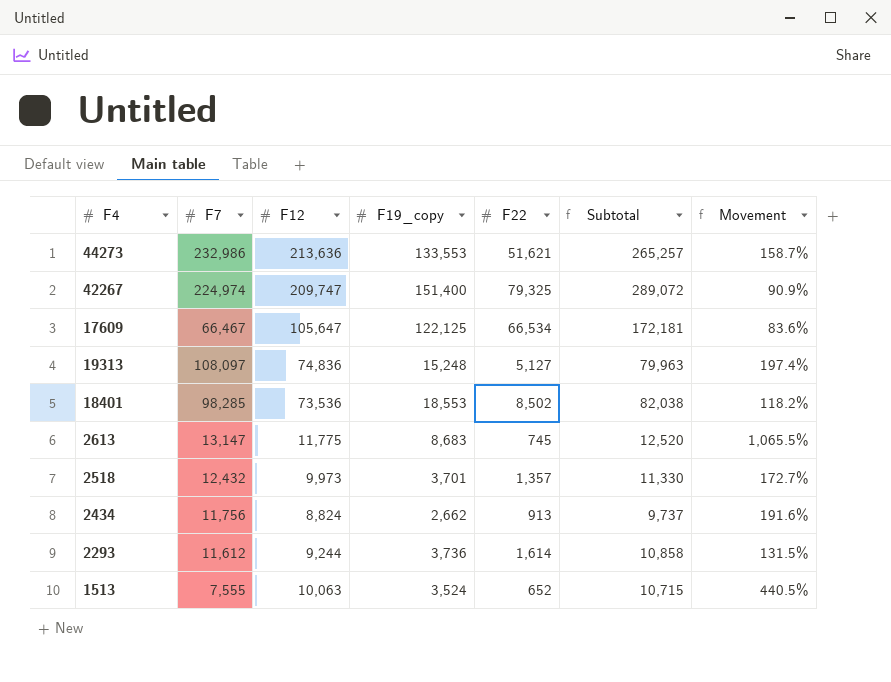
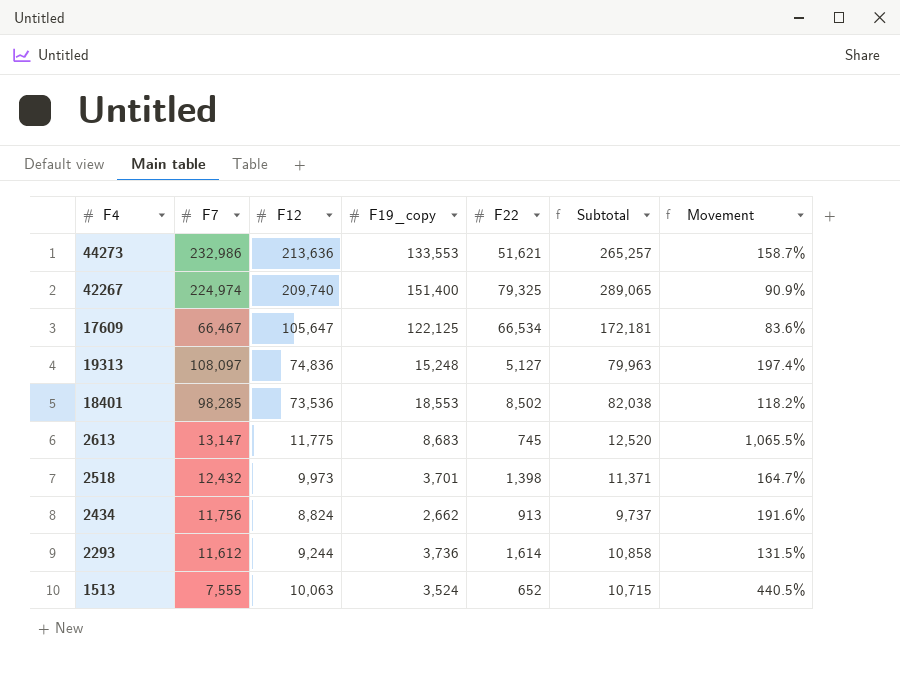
42267 | F12: 209,747 -> 209,740
42267 | Subtotal: 289,072 -> 289,065
2518 | F22: 1,357 -> 1,398
2518 | Subtotal: 11,330 -> 11,371
2518 | Movement: 172.7% -> 164.7%

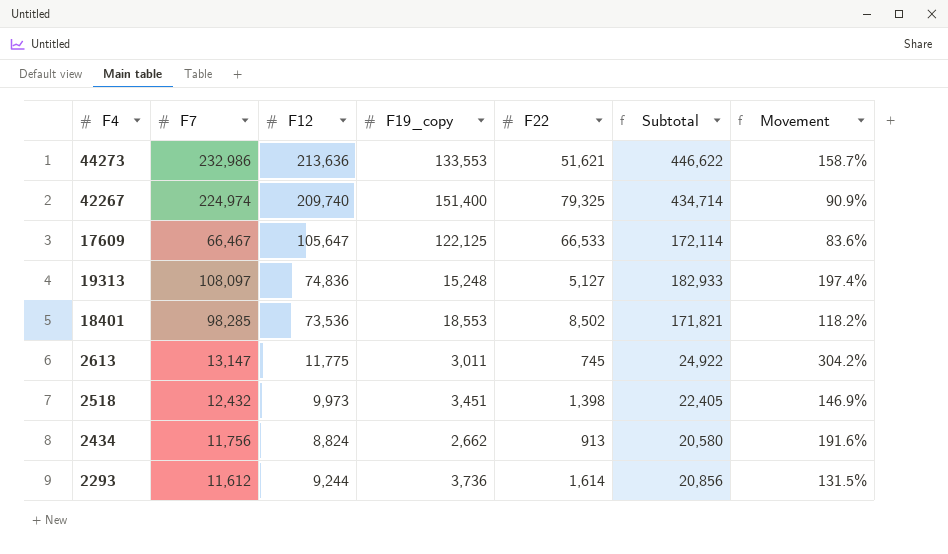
column Subtotal | formula: [F12] + [F22] -> [F7] + [F12]
row 1513: 7,555 | 10,063 | 3,524 | 652 | 10,715 | 440.5% -> none
17609 | F22: 66,534 -> 66,533
2613 | F19_copy: 8,683 -> 3,011
2613 | Movement: 1,065.5% -> 304.2%
2518 | F19_copy: 3,701 -> 3,451
2518 | Movement: 164.7% -> 146.9%

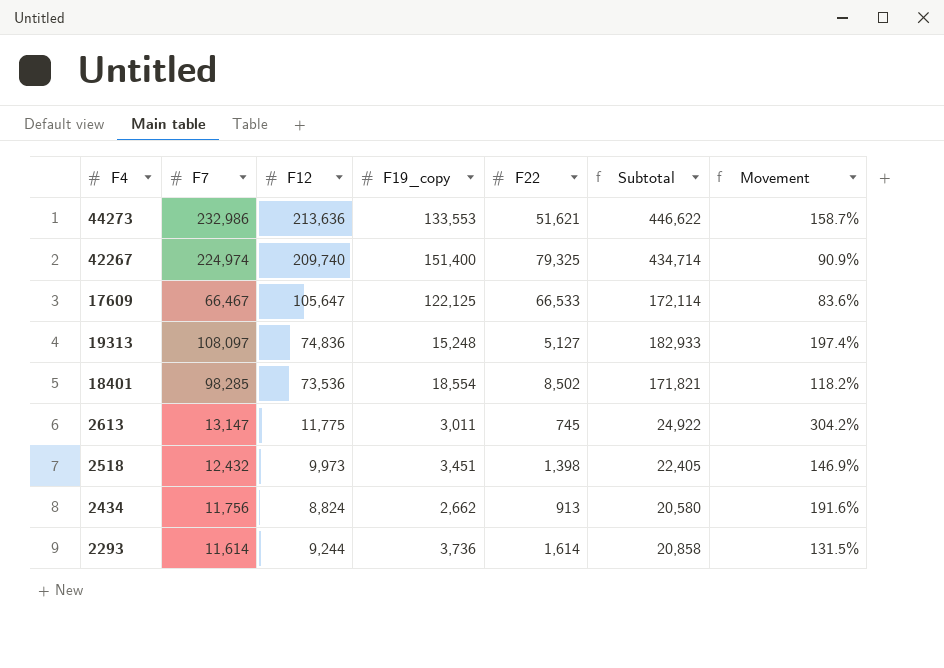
18401 | F19_copy: 18,553 -> 18,554
2293 | F7: 11,612 -> 11,614
2293 | Subtotal: 20,856 -> 20,858

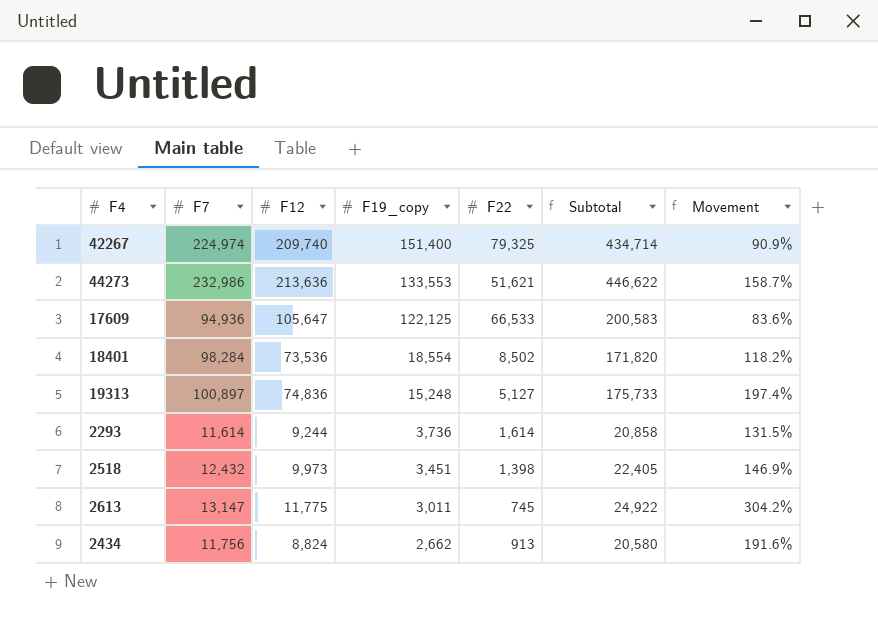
row order: none -> F19_copy descending
17609 | F7: 66,467 -> 94,936
17609 | Subtotal: 172,114 -> 200,583
18401 | F7: 98,285 -> 98,284
18401 | Subtotal: 171,821 -> 171,820
19313 | F7: 108,097 -> 100,897
19313 | Subtotal: 182,933 -> 175,733

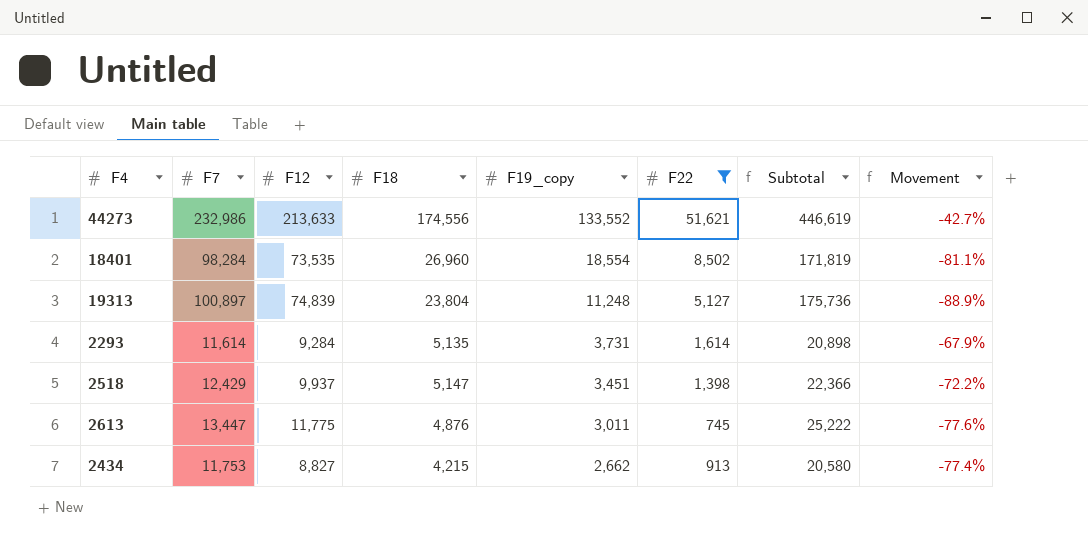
filter: none -> F22 <= 51,621
column F18 | position: none -> 4
column Movement | formula: ([F19_copy] - [F22]) / [F22] -> ([F19_copy] - [F7]) / [F7]
44273 | F12: 213,636 -> 213,633
44273 | F19_copy: 133,553 -> 133,552
44273 | Subtotal: 446,622 -> 446,619
18401 | F12: 73,536 -> 73,535
18401 | Subtotal: 171,820 -> 171,819
19313 | F12: 74,836 -> 74,839
19313 | F19_copy: 15,248 -> 11,248
19313 | Subtotal: 175,733 -> 175,736
2293 | F12: 9,244 -> 9,284
2293 | F19_copy: 3,736 -> 3,731
2293 | Subtotal: 20,858 -> 20,898
2518 | F7: 12,432 -> 12,429
2518 | F12: 9,973 -> 9,937
2518 | Subtotal: 22,405 -> 22,366
2613 | F7: 13,147 -> 13,447
2613 | Subtotal: 24,922 -> 25,222
2434 | F7: 11,756 -> 11,753
2434 | F12: 8,824 -> 8,827

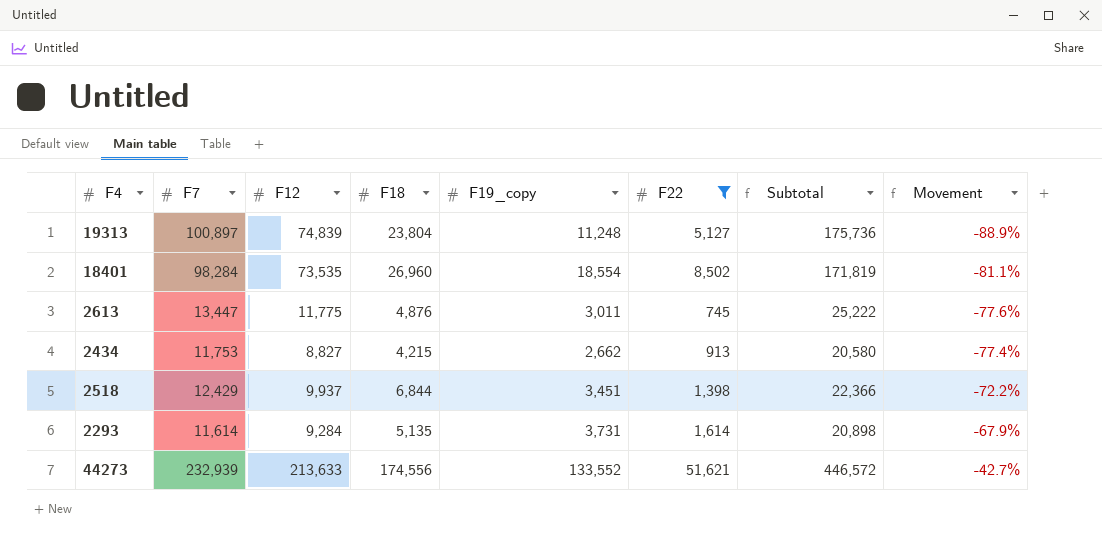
row order: F19_copy descending -> Movement ascending
2518 | F18: 5,147 -> 6,844
44273 | F7: 232,986 -> 232,939
44273 | Subtotal: 446,619 -> 446,572

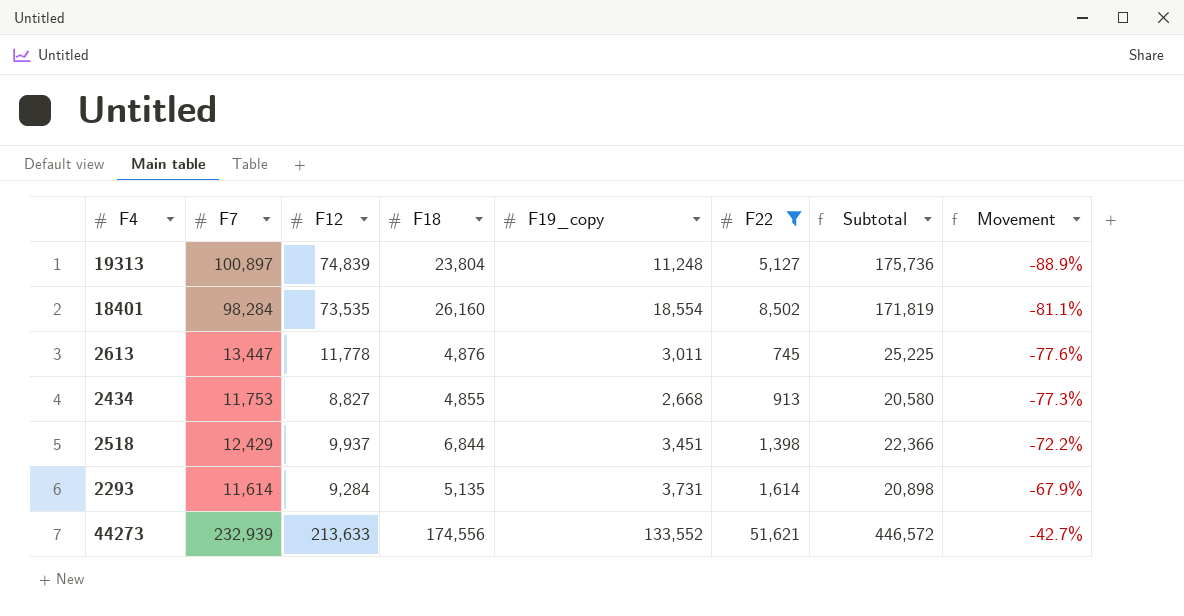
18401 | F18: 26,960 -> 26,160
2613 | F12: 11,775 -> 11,778
2613 | Subtotal: 25,222 -> 25,225
2434 | F18: 4,215 -> 4,855
2434 | F19_copy: 2,662 -> 2,668
2434 | Movement: -77.4% -> -77.3%

